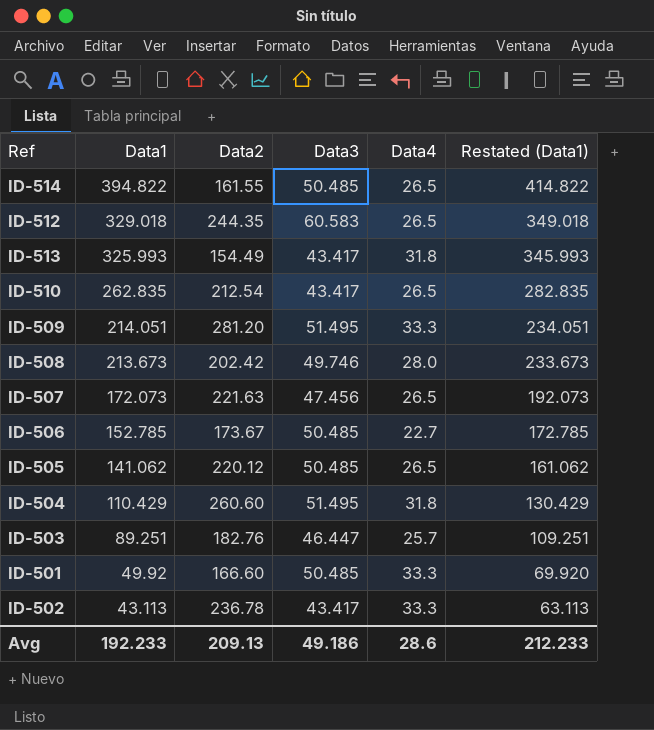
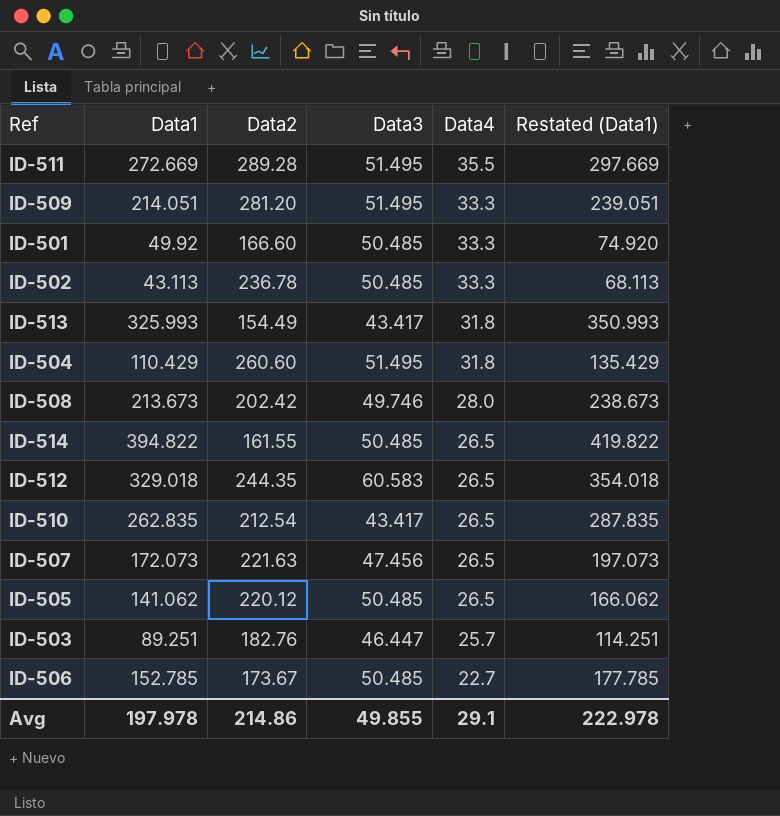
row order: Data1 descending -> Data4 descending
column Restated (Data1) | formula: [Data1] + 20 -> [Data1] + 25
row ID-511: none -> 272.669 | 289.28 | 51.495 | 35.5 | 297.669
ID-502 | Data3: 43.417 -> 50.485
Avg | Data1: 192.233 -> 197.978
Avg | Data2: 209.13 -> 214.86
Avg | Data3: 49.186 -> 49.855
Avg | Data4: 28.6 -> 29.1
Avg | Restated (Data1): 212.233 -> 222.978

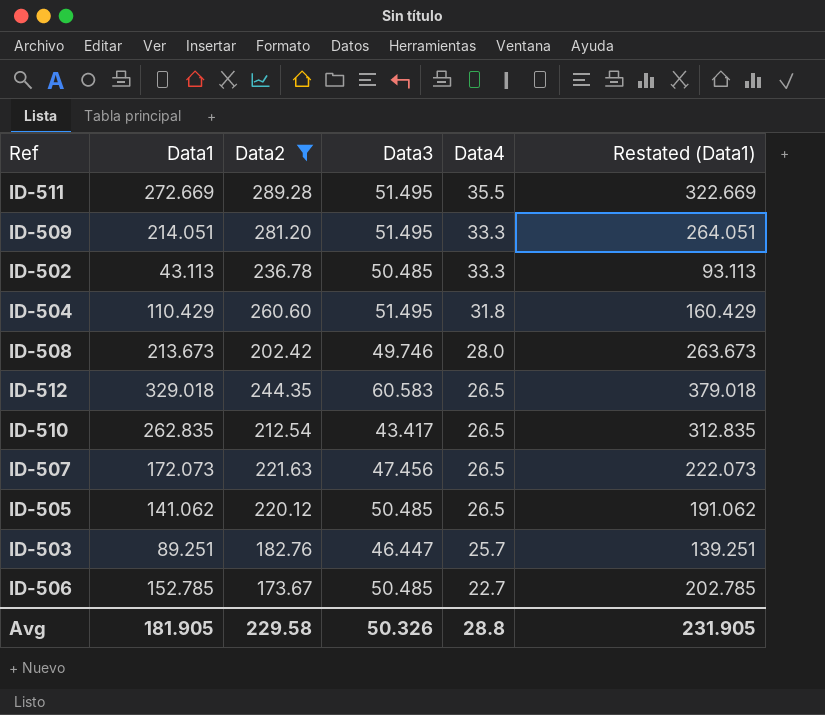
filter: none -> Data2 >= 173.67
column Restated (Data1) | formula: [Data1] + 25 -> [Data1] + 50
Avg | Data1: 197.978 -> 181.905
Avg | Data2: 214.86 -> 229.58
Avg | Data3: 49.855 -> 50.326
Avg | Data4: 29.1 -> 28.8
Avg | Restated (Data1): 222.978 -> 231.905

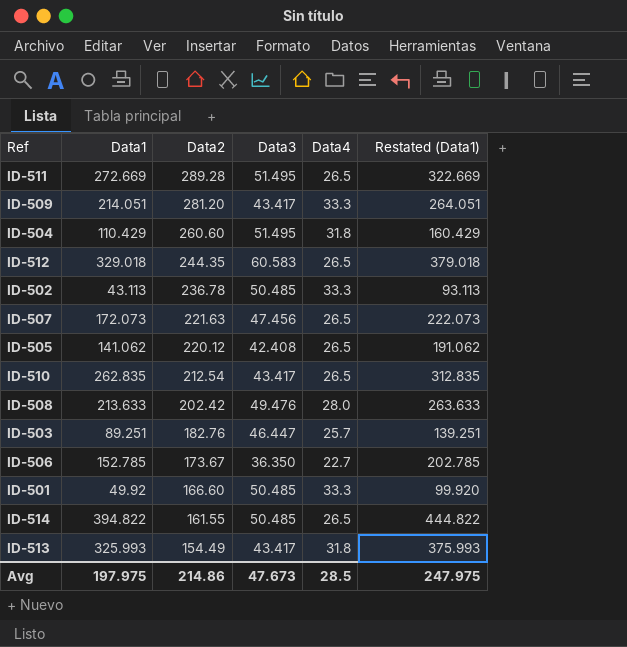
filter: Data2 >= 173.67 -> none
row order: Data4 descending -> Data2 descending
ID-511 | Data4: 35.5 -> 26.5
ID-509 | Data3: 51.495 -> 43.417
ID-505 | Data3: 50.485 -> 42.408
ID-508 | Data1: 213.673 -> 213.633
ID-508 | Data3: 49.746 -> 49.476
ID-508 | Restated (Data1): 263.673 -> 263.633
ID-506 | Data3: 50.485 -> 36.350
Avg | Data1: 181.905 -> 197.975
Avg | Data2: 229.58 -> 214.86
Avg | Data3: 50.326 -> 47.673
Avg | Data4: 28.8 -> 28.5
Avg | Restated (Data1): 231.905 -> 247.975

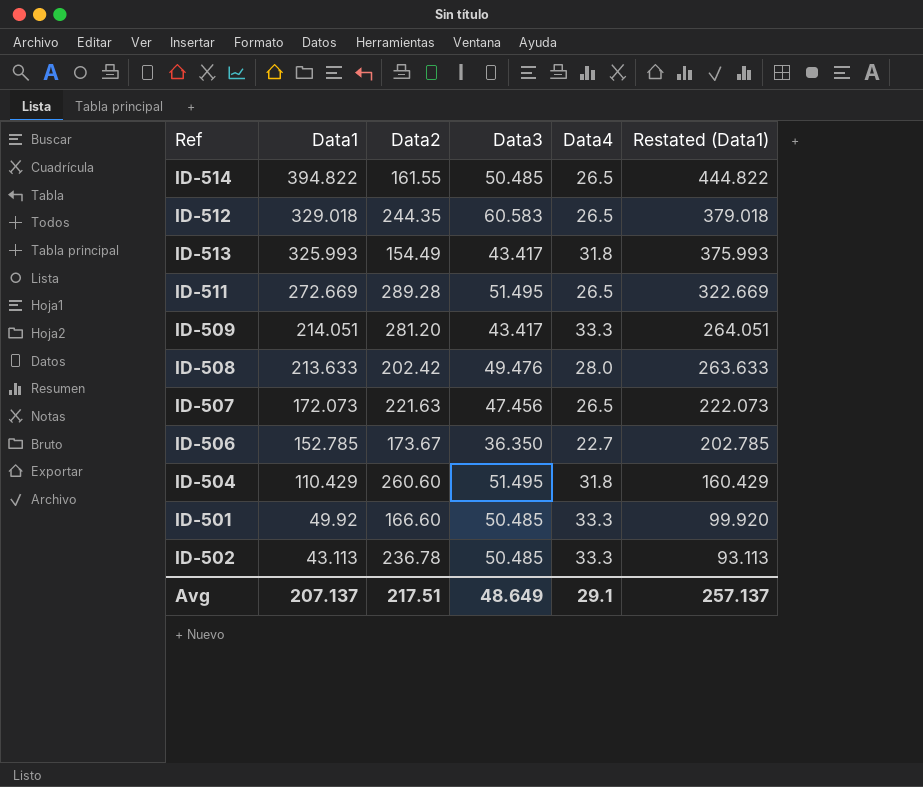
row order: Data2 descending -> Data1 descending
row ID-505: 141.062 | 220.12 | 42.408 | 26.5 | 191.062 -> none
row ID-510: 262.835 | 212.54 | 43.417 | 26.5 | 312.835 -> none
row ID-503: 89.251 | 182.76 | 46.447 | 25.7 | 139.251 -> none
Avg | Data1: 197.975 -> 207.137
Avg | Data2: 214.86 -> 217.51
Avg | Data3: 47.673 -> 48.649
Avg | Data4: 28.5 -> 29.1
Avg | Restated (Data1): 247.975 -> 257.137

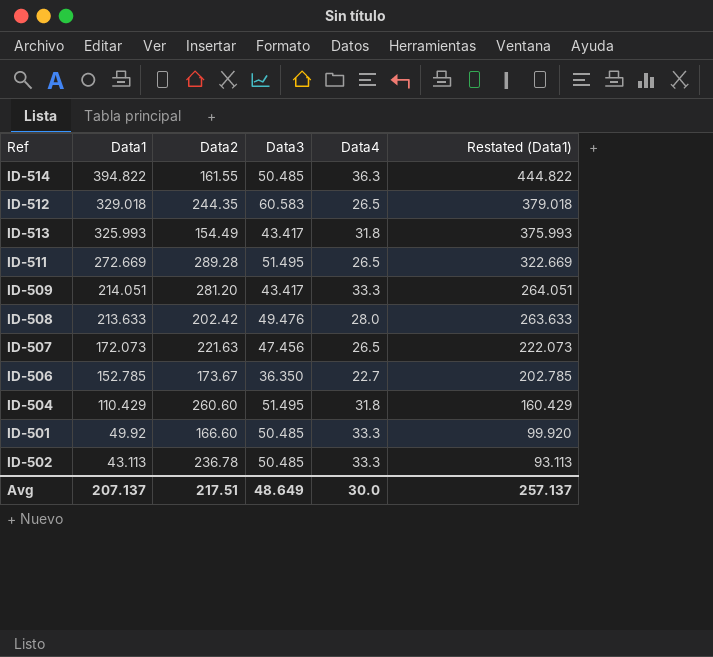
ID-514 | Data4: 26.5 -> 36.3
Avg | Data4: 29.1 -> 30.0

